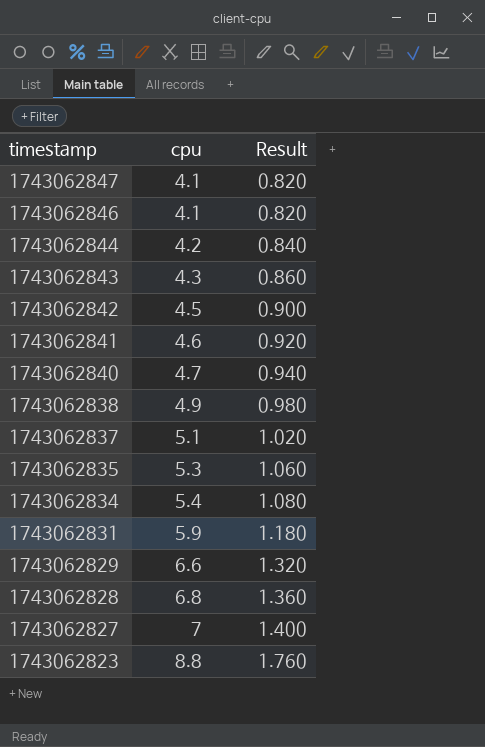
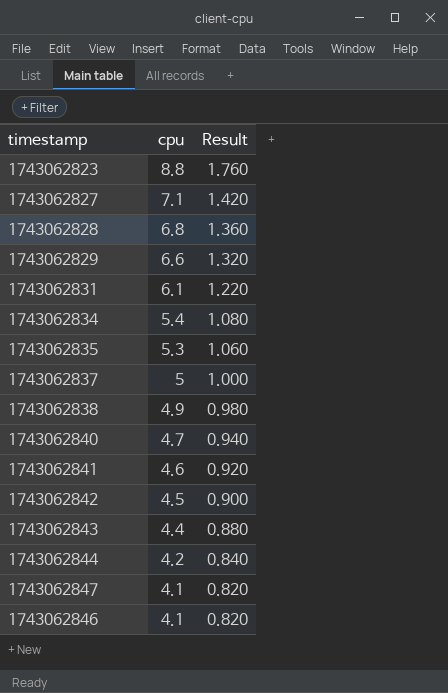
row order: timestamp descending -> cpu descending
1743062827 | cpu: 7 -> 7.1
1743062827 | Result: 1.400 -> 1.420
1743062831 | cpu: 5.9 -> 6.1
1743062831 | Result: 1.180 -> 1.220
1743062837 | cpu: 5.1 -> 5
1743062837 | Result: 1.020 -> 1.000
1743062843 | cpu: 4.3 -> 4.4
1743062843 | Result: 0.860 -> 0.880

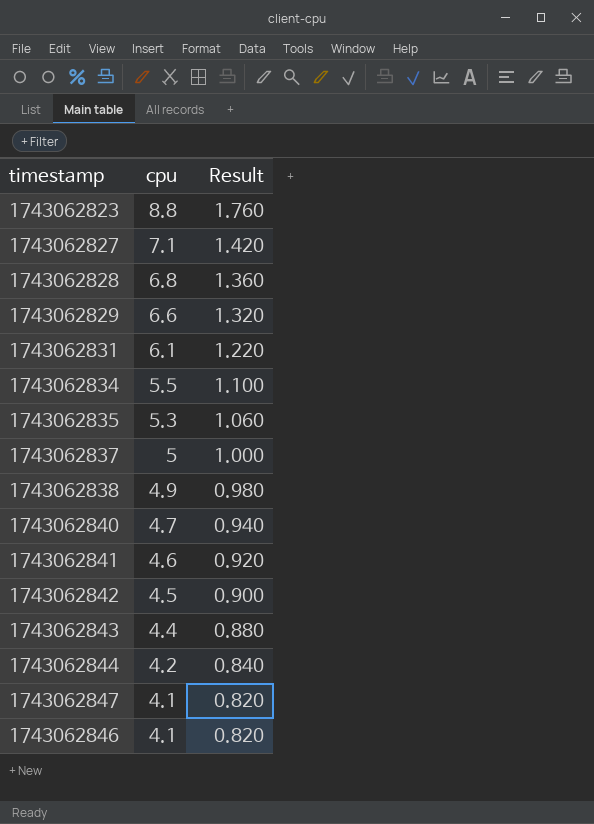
1743062834 | cpu: 5.4 -> 5.5
1743062834 | Result: 1.080 -> 1.100

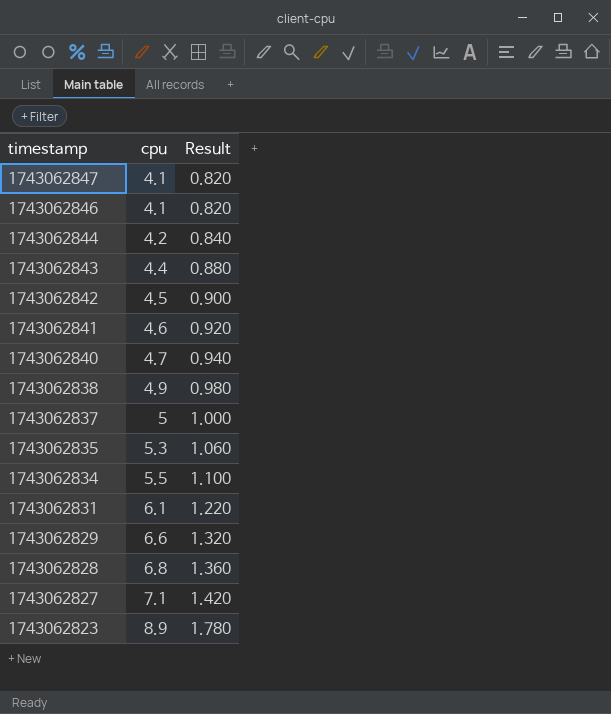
row order: cpu descending -> timestamp descending
1743062823 | cpu: 8.8 -> 8.9
1743062823 | Result: 1.760 -> 1.780

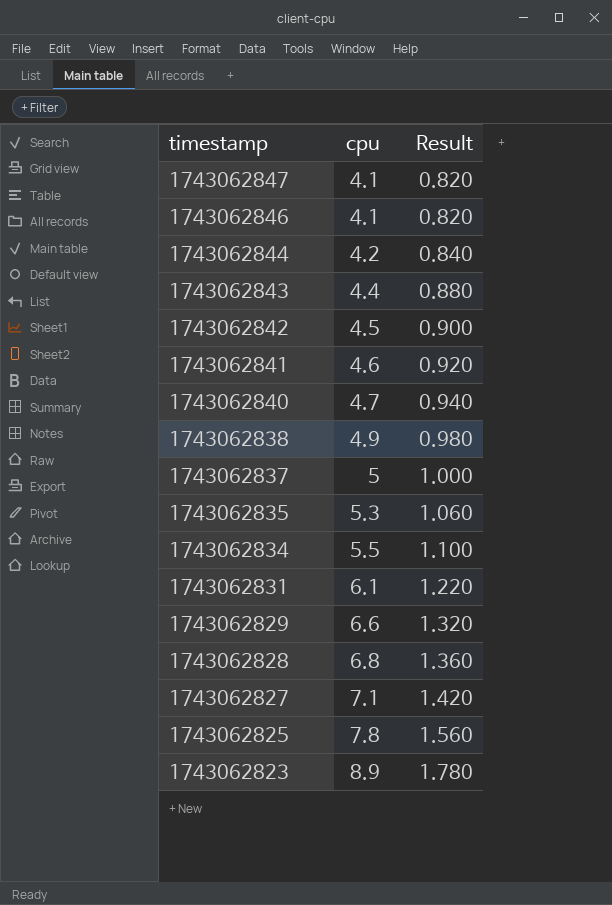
row 1743062825: none -> 7.8 | 1.560

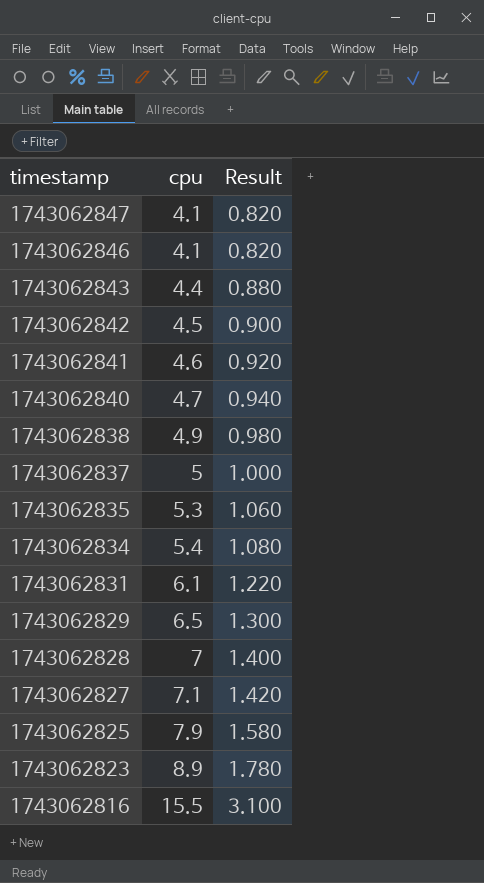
row 1743062844: 4.2 | 0.840 -> none
1743062834 | cpu: 5.5 -> 5.4
1743062834 | Result: 1.100 -> 1.080
1743062829 | cpu: 6.6 -> 6.5
1743062829 | Result: 1.320 -> 1.300
1743062828 | cpu: 6.8 -> 7
1743062828 | Result: 1.360 -> 1.400
1743062825 | cpu: 7.8 -> 7.9
1743062825 | Result: 1.560 -> 1.580
row 1743062816: none -> 15.5 | 3.100

